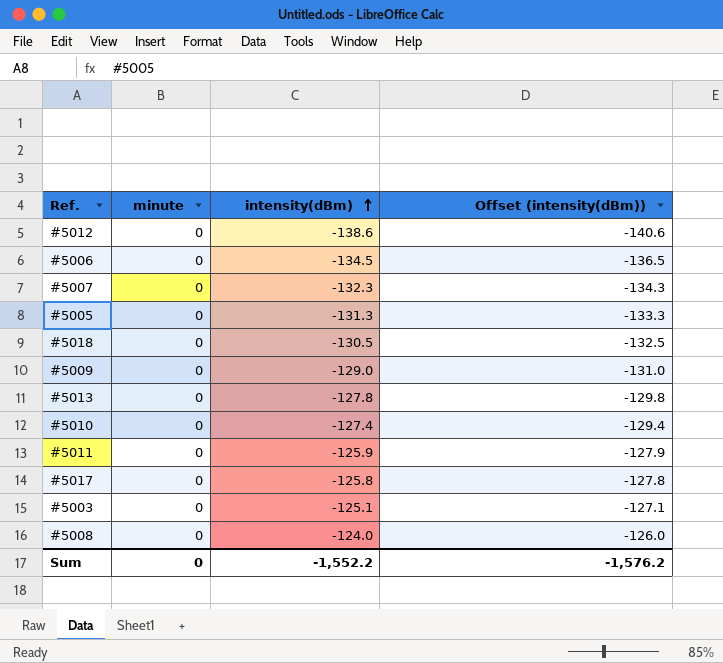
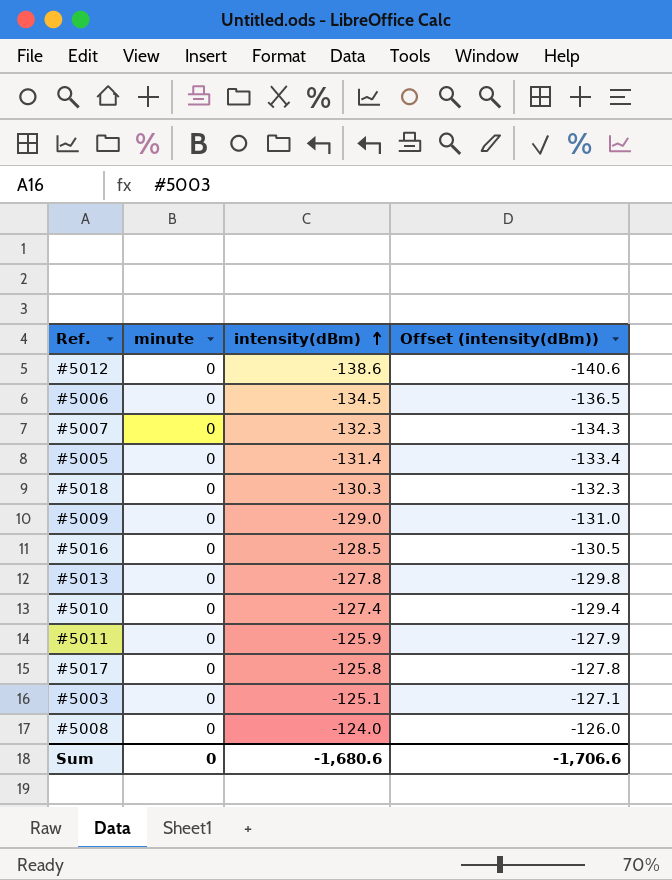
#5005 | intensity(dBm): -131.3 -> -131.4
#5005 | Offset (intensity(dBm)): -133.3 -> -133.4
#5018 | intensity(dBm): -130.5 -> -130.3
#5018 | Offset (intensity(dBm)): -132.5 -> -132.3
row #5016: none -> 0 | -128.5 | -130.5
Sum | intensity(dBm): -1,552.2 -> -1,680.6
Sum | Offset (intensity(dBm)): -1,576.2 -> -1,706.6

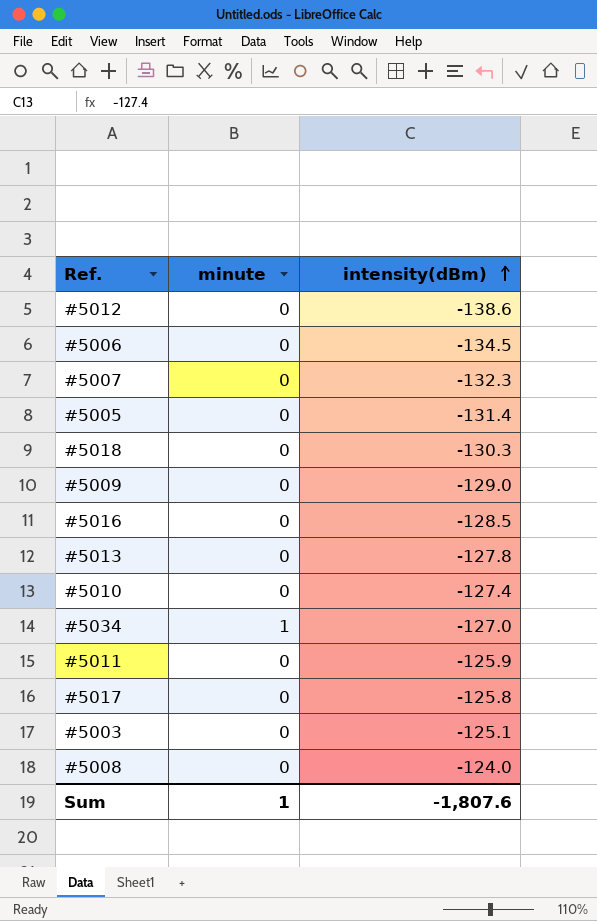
column Offset (intensity(dBm)) | formula: [intensity(dBm)] - 2 -> none
row #5034: none -> 1 | -127.0
Sum | minute: 0 -> 1
Sum | intensity(dBm): -1,680.6 -> -1,807.6

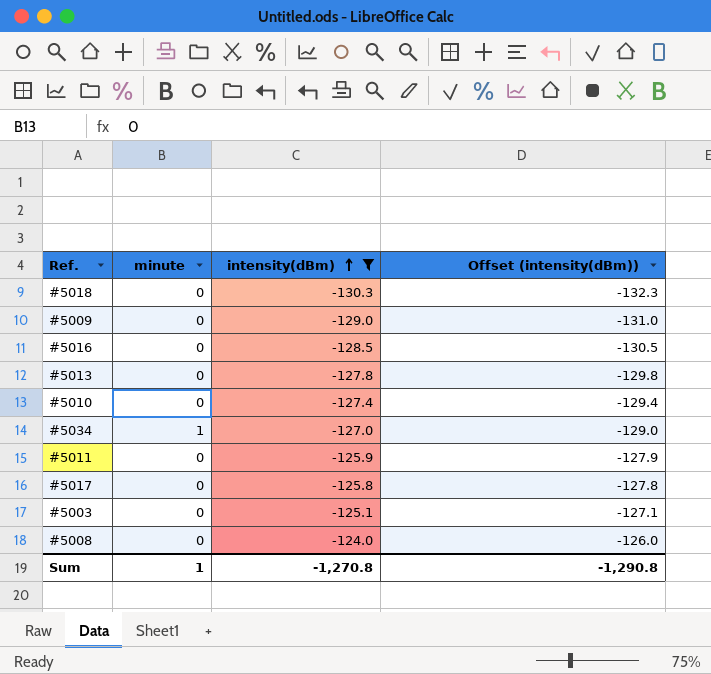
filter: none -> intensity(dBm) >= -130.3
column Offset (intensity(dBm)) | formula: none -> [intensity(dBm)] - 2
Sum | intensity(dBm): -1,807.6 -> -1,270.8

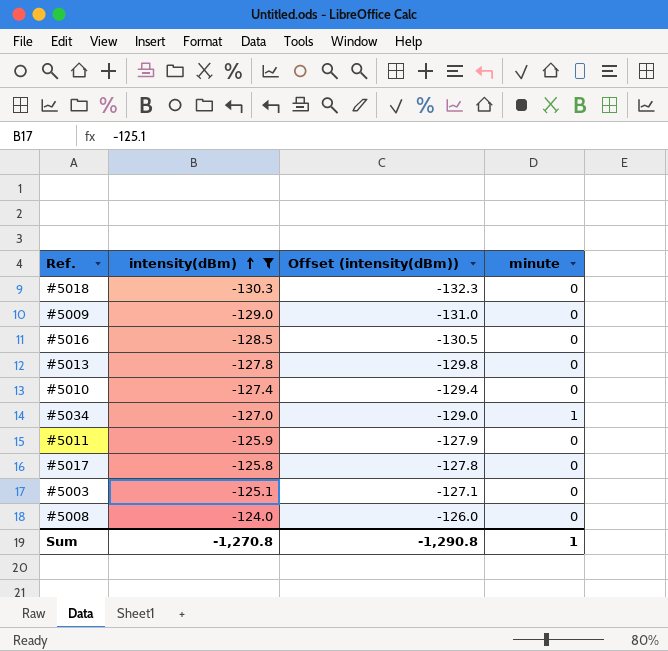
column minute | position: 2 -> 4

